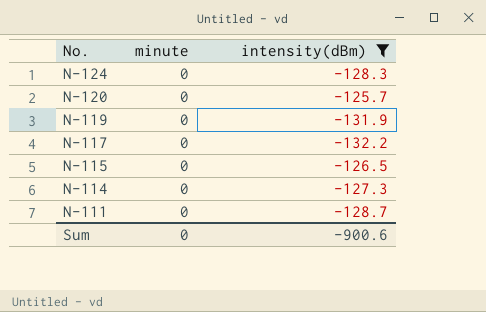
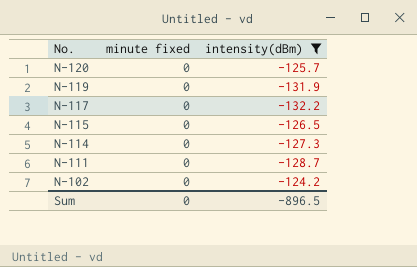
column name: minute -> minute fixed
row N-124: 0 | -128.3 -> none
row N-102: none -> 0 | -124.2
Sum | intensity(dBm): -900.6 -> -896.5

